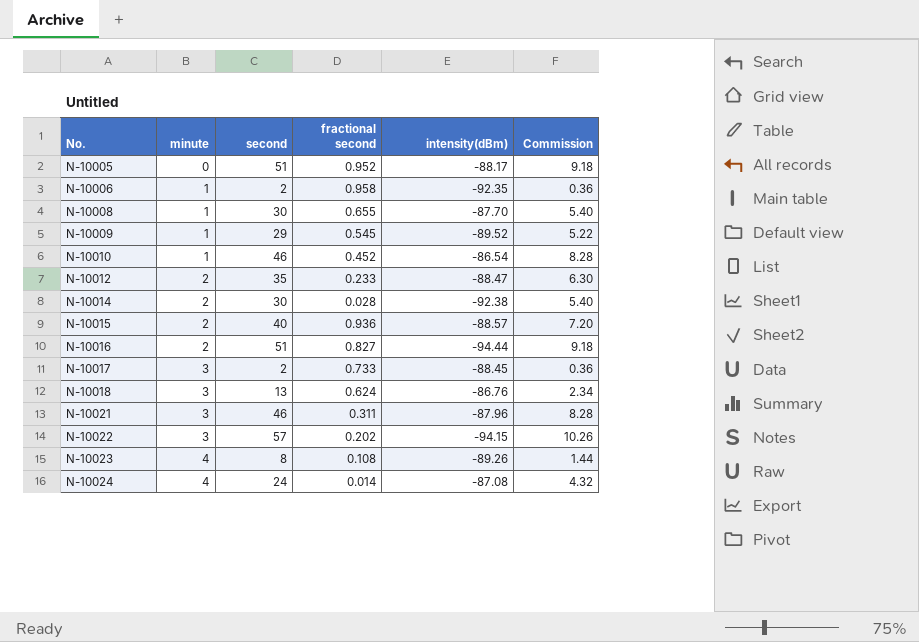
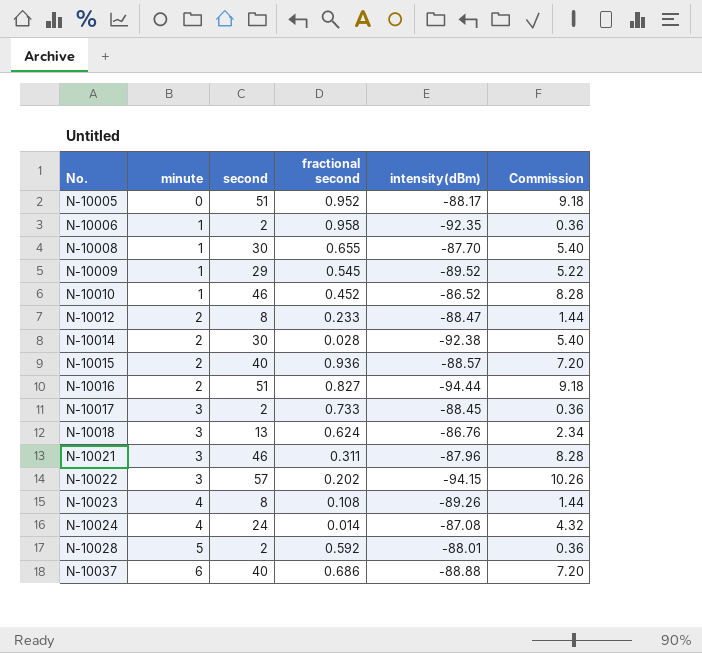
N-10010 | intensity(dBm): -86.54 -> -86.52
N-10012 | second: 35 -> 8
N-10012 | Commission: 6.30 -> 1.44
row N-10028: none -> 5 | 2 | 0.592 | -88.01 | 0.36
row N-10037: none -> 6 | 40 | 0.686 | -88.88 | 7.20

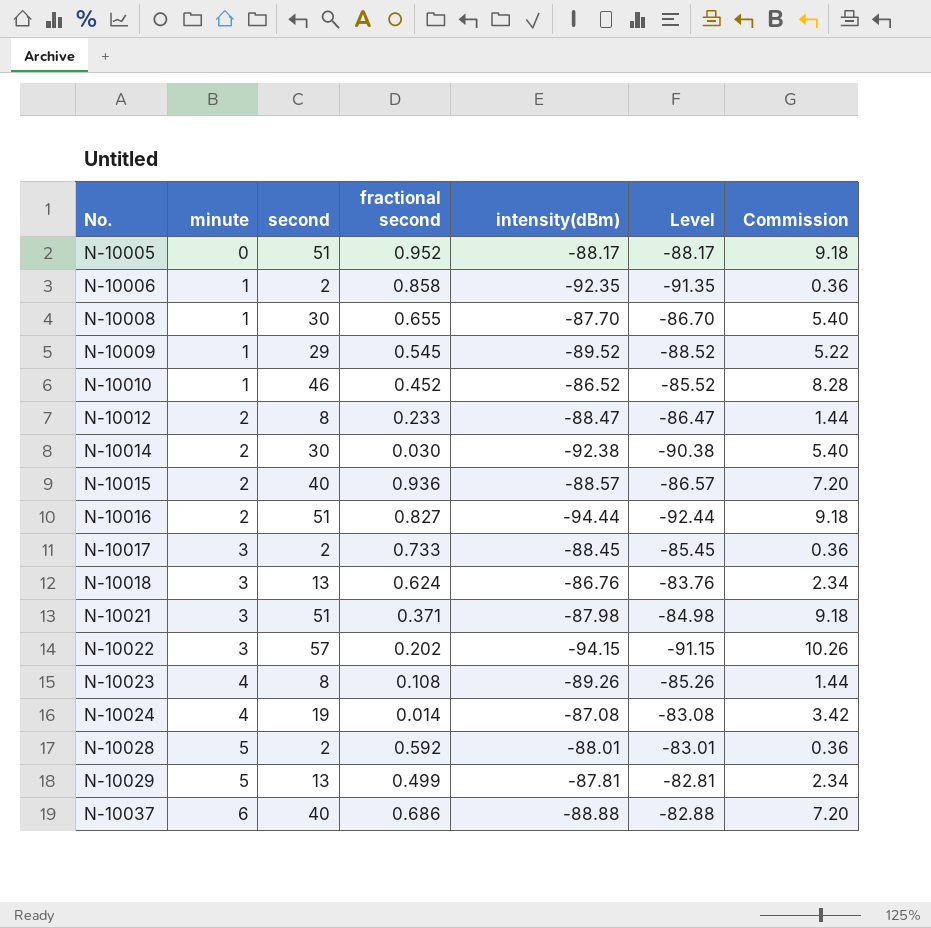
column Level | formula: none -> [minute] + [intensity(dBm)]
N-10006 | fractional second: 0.958 -> 0.858
N-10014 | fractional second: 0.028 -> 0.030
N-10021 | second: 46 -> 51
N-10021 | fractional second: 0.311 -> 0.371
N-10021 | intensity(dBm): -87.96 -> -87.98
N-10021 | Commission: 8.28 -> 9.18
N-10024 | second: 24 -> 19
N-10024 | Commission: 4.32 -> 3.42
row N-10029: none -> 5 | 13 | 0.499 | -87.81 | -82.81 | 2.34

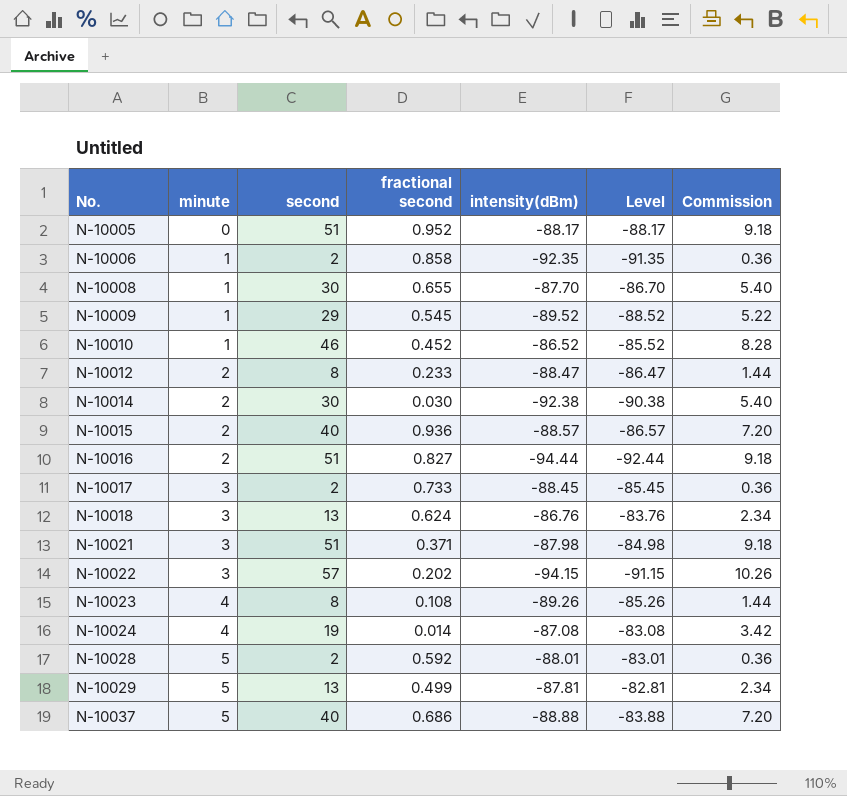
N-10037 | minute: 6 -> 5
N-10037 | Level: -82.88 -> -83.88

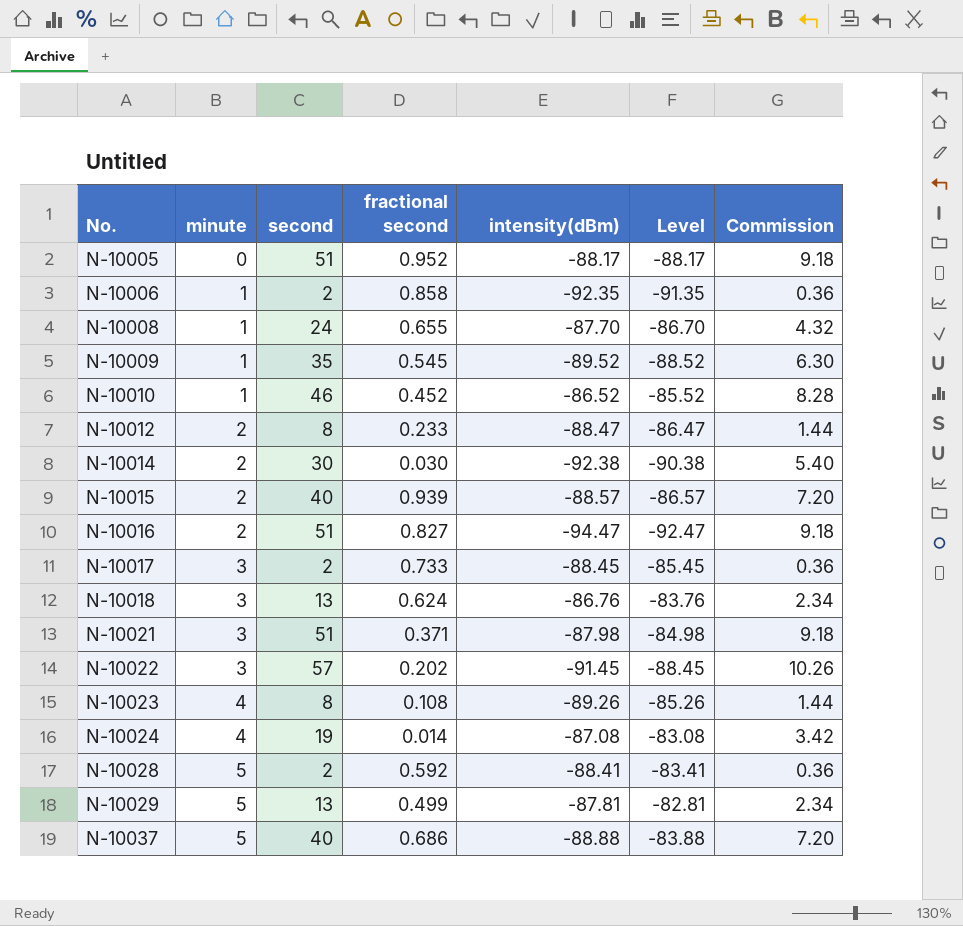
N-10008 | second: 30 -> 24
N-10008 | Commission: 5.40 -> 4.32
N-10009 | second: 29 -> 35
N-10009 | Commission: 5.22 -> 6.30
N-10015 | fractional second: 0.936 -> 0.939
N-10016 | intensity(dBm): -94.44 -> -94.47
N-10016 | Level: -92.44 -> -92.47
N-10022 | intensity(dBm): -94.15 -> -91.45
N-10022 | Level: -91.15 -> -88.45
N-10028 | intensity(dBm): -88.01 -> -88.41
N-10028 | Level: -83.01 -> -83.41

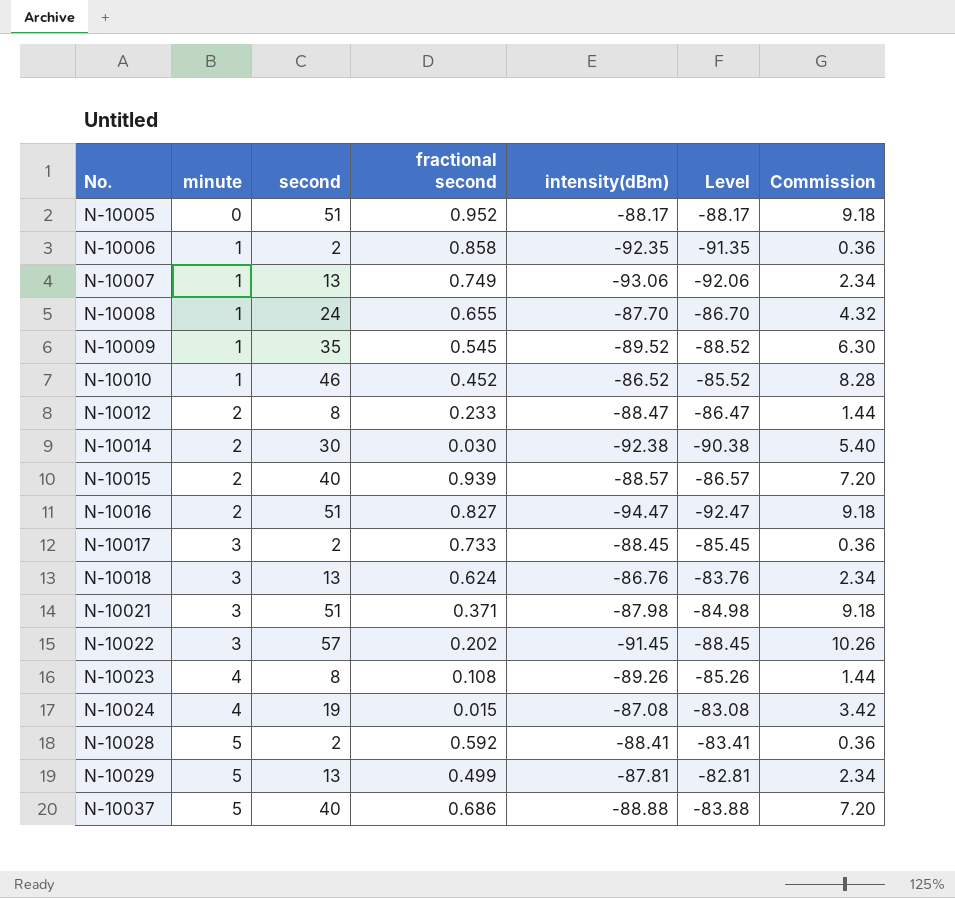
row N-10007: none -> 1 | 13 | 0.749 | -93.06 | -92.06 | 2.34
N-10024 | fractional second: 0.014 -> 0.015

